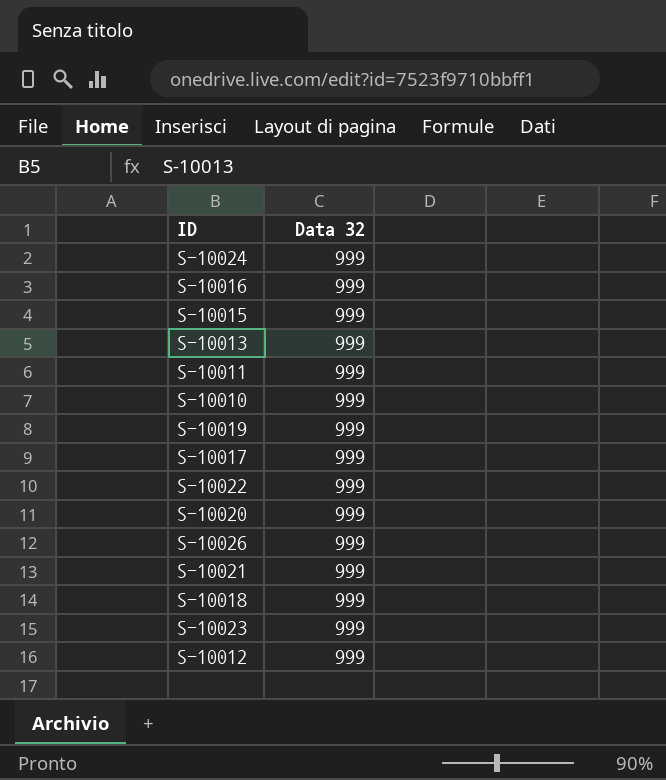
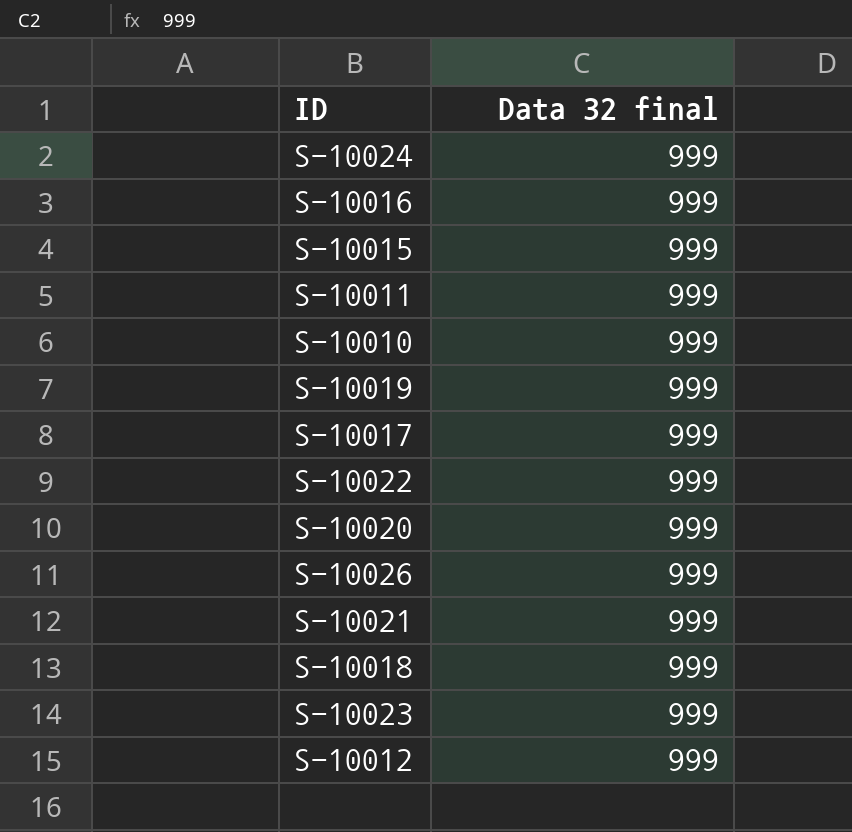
column name: Data 32 -> Data 32 final
row S-10013: 999 -> none

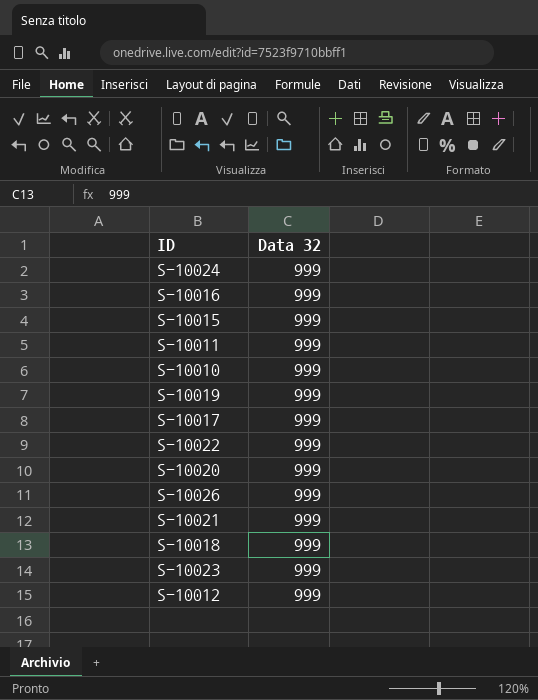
column name: Data 32 final -> Data 32

